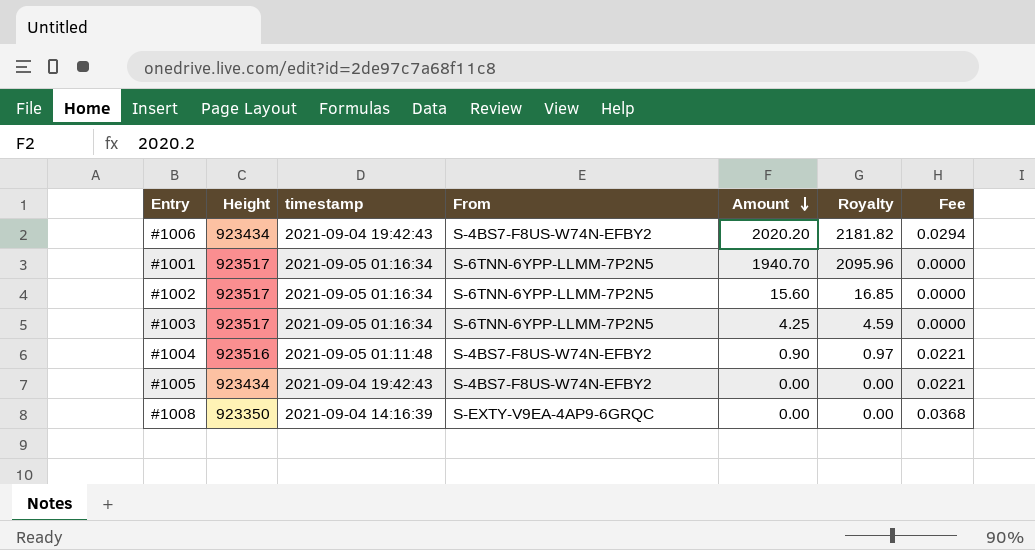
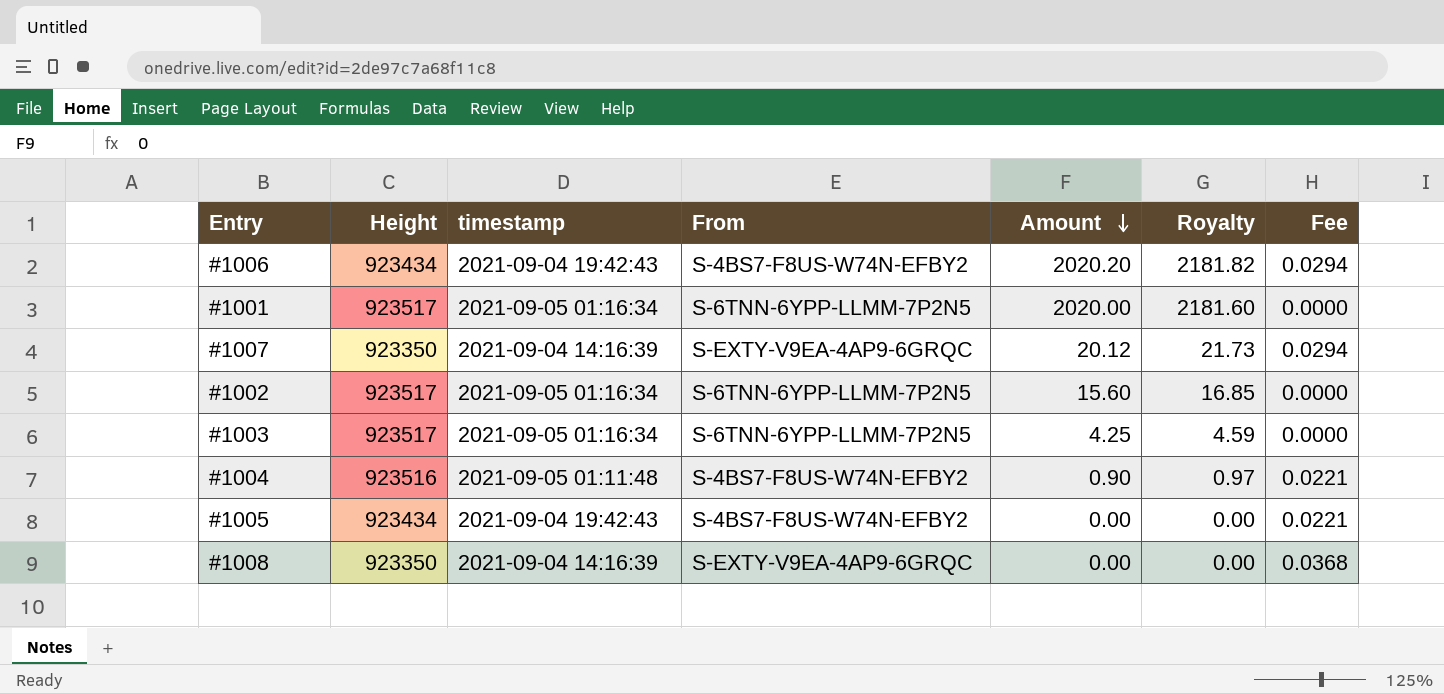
#1001 | Amount: 1940.70 -> 2020.00
#1001 | Royalty: 2095.96 -> 2181.60
row #1007: none -> 923350 | 2021-09-04 14:16:39 | S-EXTY-V9EA-4AP9-6GRQC | 20.12 | 21.73 | 0.0294

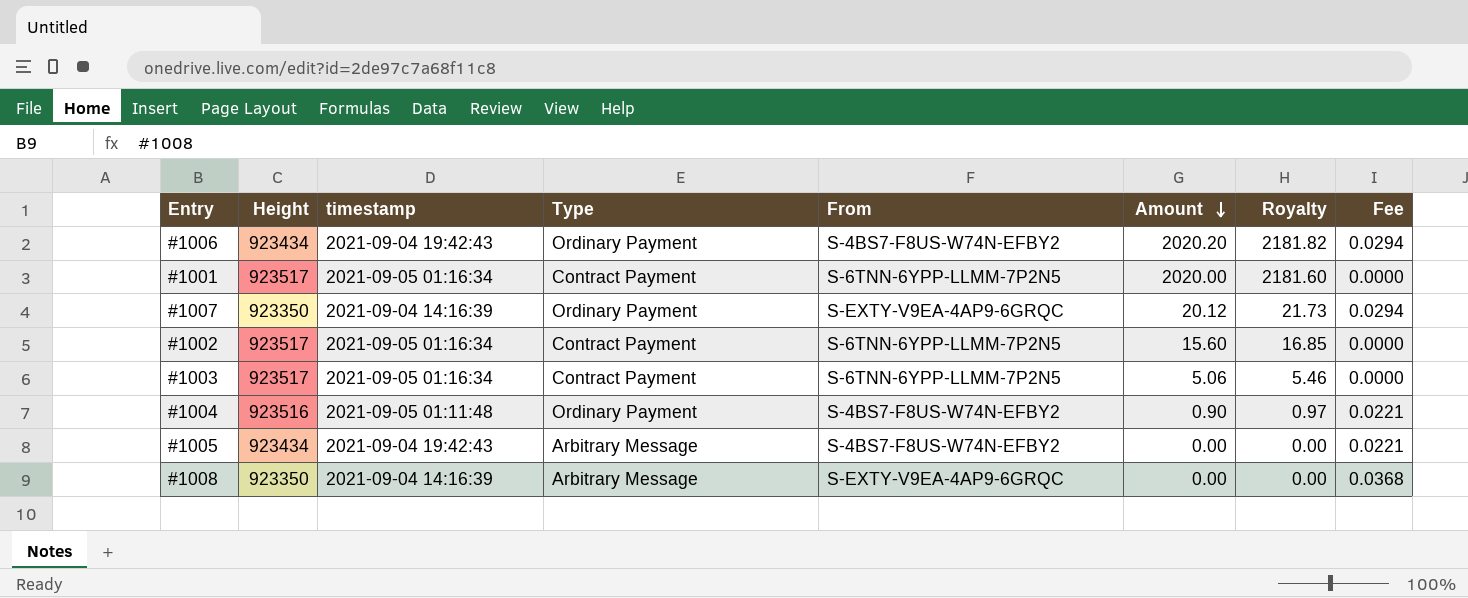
column Type | position: none -> 4
#1003 | Amount: 4.25 -> 5.06
#1003 | Royalty: 4.59 -> 5.46

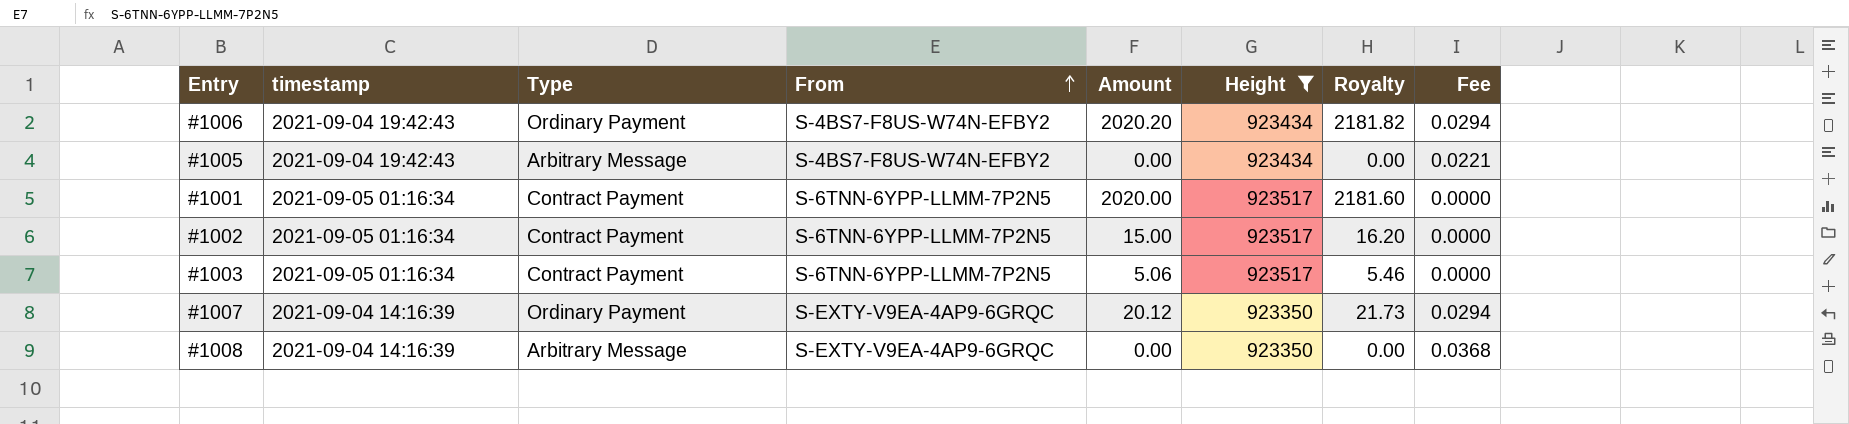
filter: none -> Height != 923516
row order: Amount descending -> From ascending
column Height | position: 2 -> 6
#1002 | Amount: 15.60 -> 15.00
#1002 | Royalty: 16.85 -> 16.20

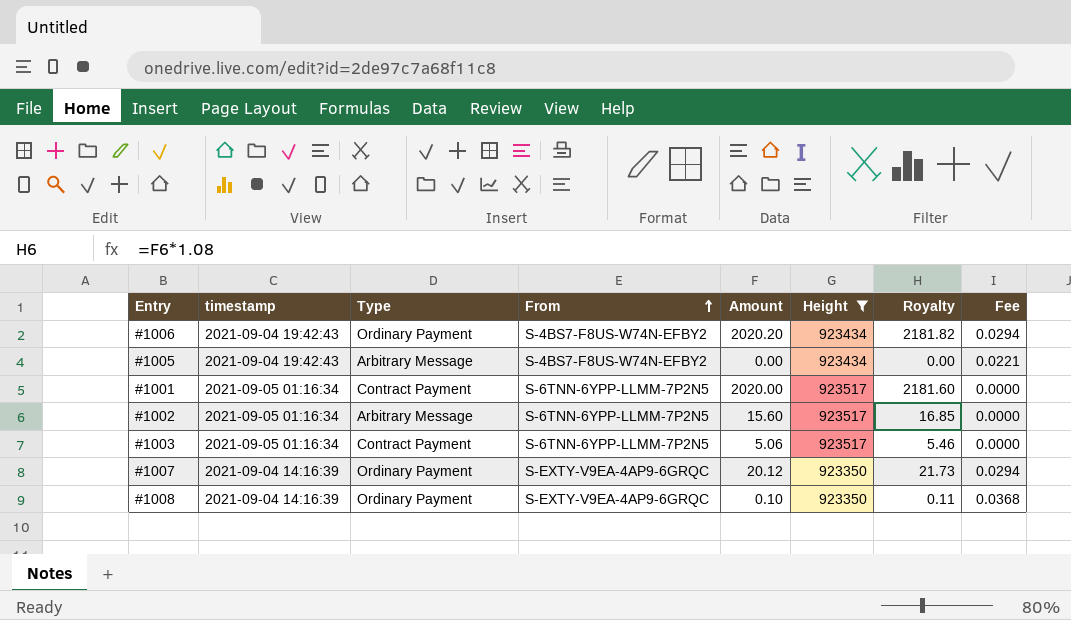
#1002 | Type: Contract Payment -> Arbitrary Message
#1002 | Amount: 15.00 -> 15.60
#1002 | Royalty: 16.20 -> 16.85
#1008 | Type: Arbitrary Message -> Ordinary Payment
#1008 | Amount: 0.00 -> 0.10
#1008 | Royalty: 0.00 -> 0.11

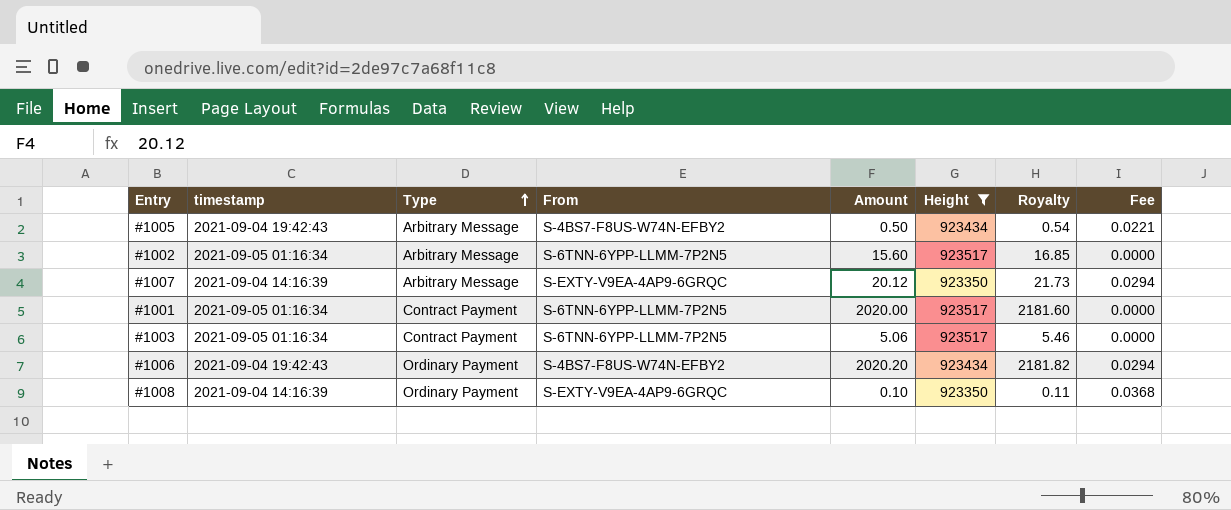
row order: From ascending -> Type ascending
#1005 | Amount: 0.00 -> 0.50
#1005 | Royalty: 0.00 -> 0.54
#1007 | Type: Ordinary Payment -> Arbitrary Message

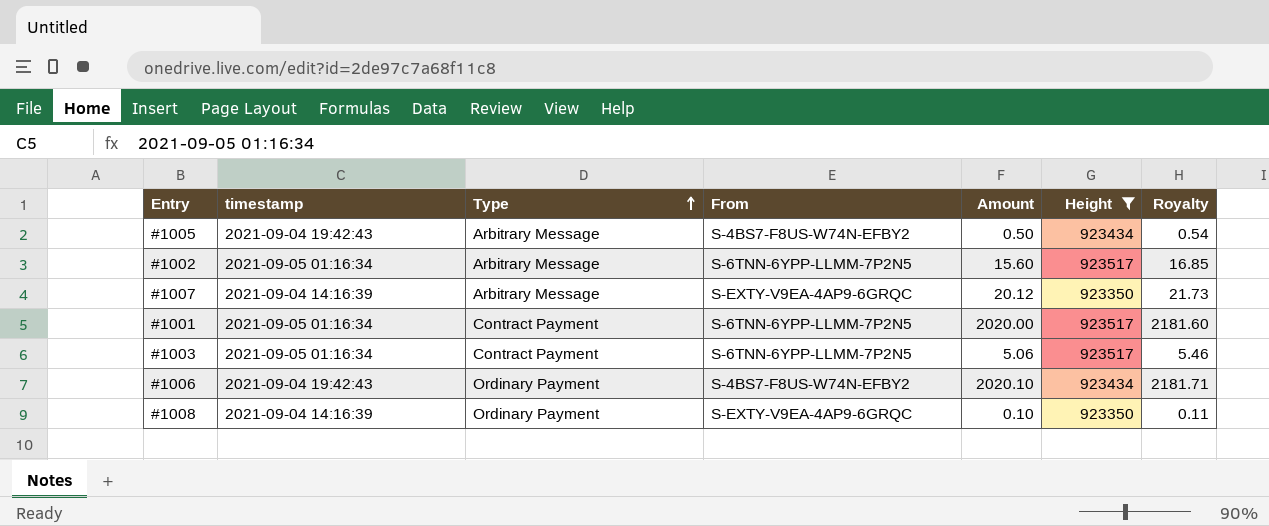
column Fee | position: 8 -> none
#1006 | Amount: 2020.20 -> 2020.10
#1006 | Royalty: 2181.82 -> 2181.71

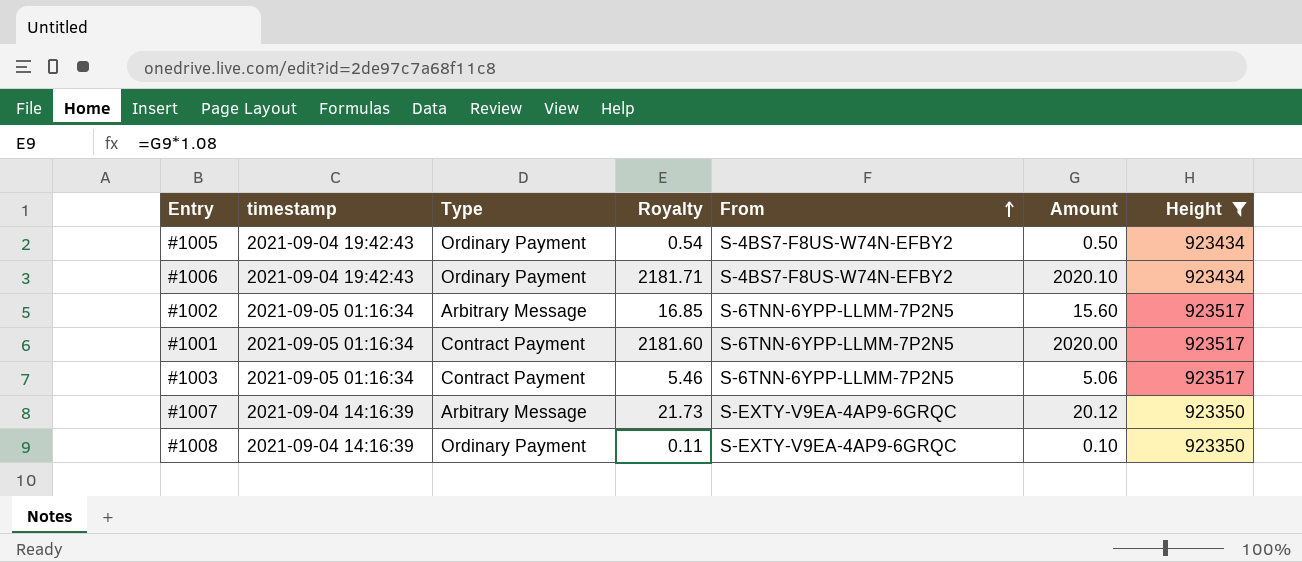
row order: Type ascending -> From ascending
column Royalty | position: 7 -> 4
#1005 | Type: Arbitrary Message -> Ordinary Payment

